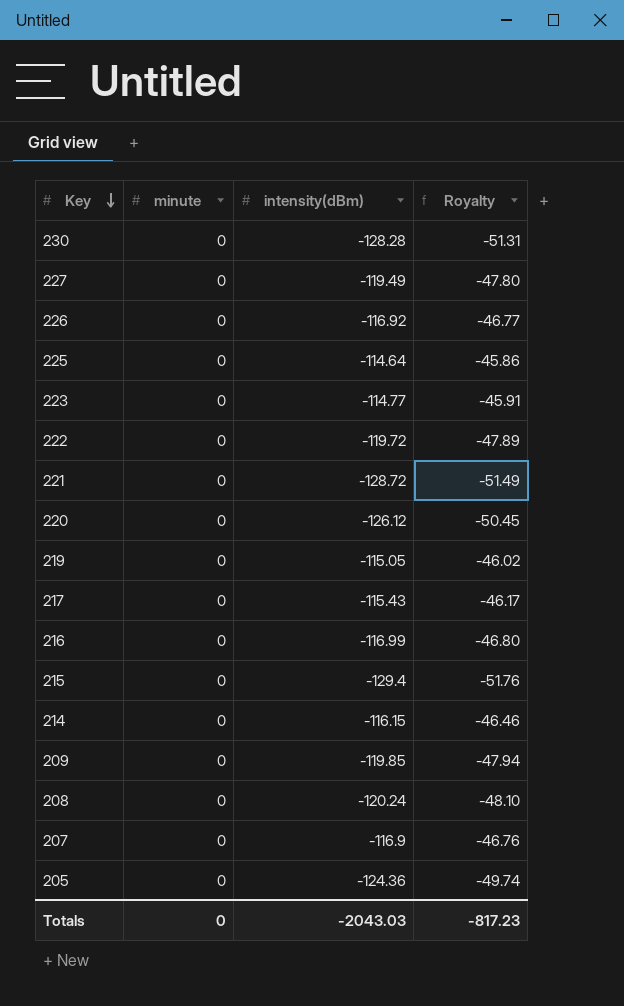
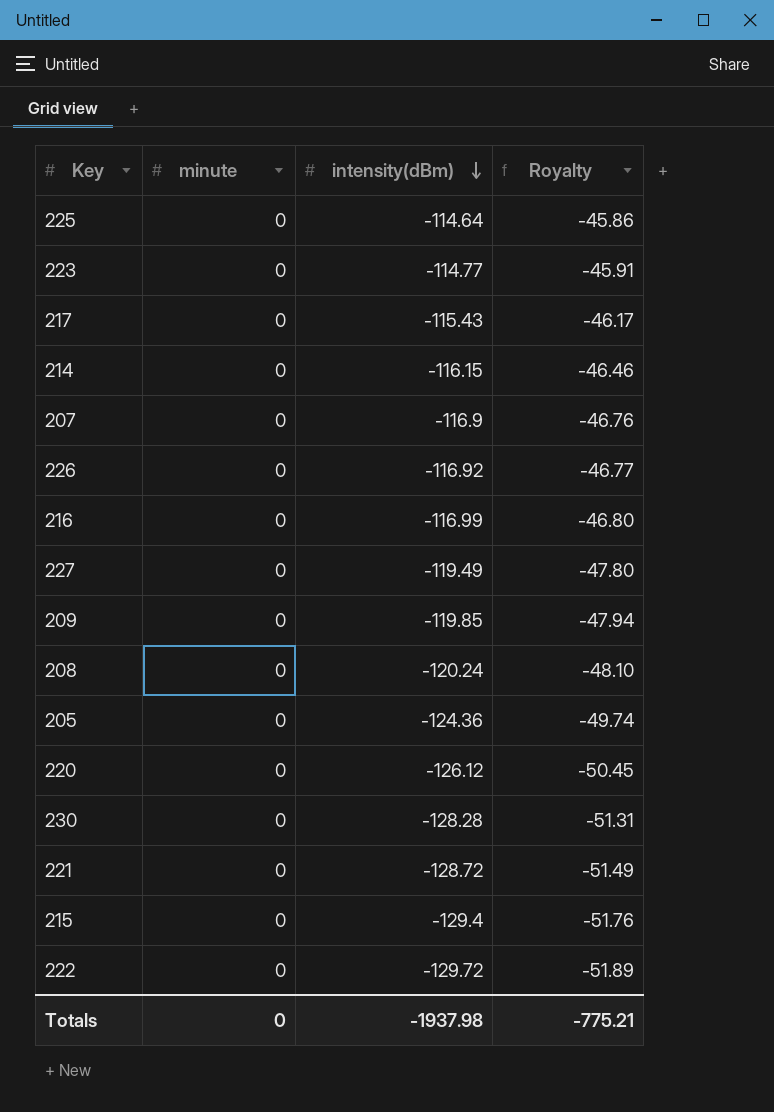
row order: Key descending -> intensity(dBm) descending
row 219: 0 | -115.05 | -46.02 -> none
222 | intensity(dBm): -119.72 -> -129.72
222 | Royalty: -47.89 -> -51.89
Totals | intensity(dBm): -2043.03 -> -1937.98
Totals | Royalty: -817.23 -> -775.21

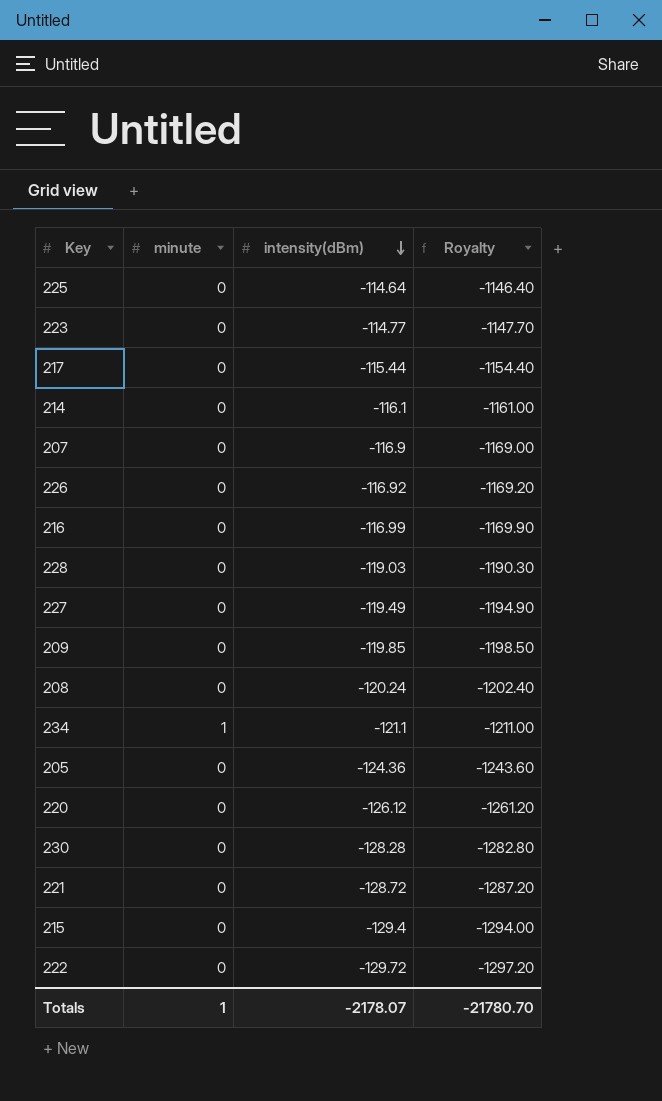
column Royalty | formula: [intensity(dBm)] * 0.4 -> [intensity(dBm)] * 10
217 | intensity(dBm): -115.43 -> -115.44
214 | intensity(dBm): -116.15 -> -116.1
row 228: none -> 0 | -119.03 | -1190.30
row 234: none -> 1 | -121.1 | -1211.00
Totals | minute: 0 -> 1
Totals | intensity(dBm): -1937.98 -> -2178.07
Totals | Royalty: -775.21 -> -21780.70

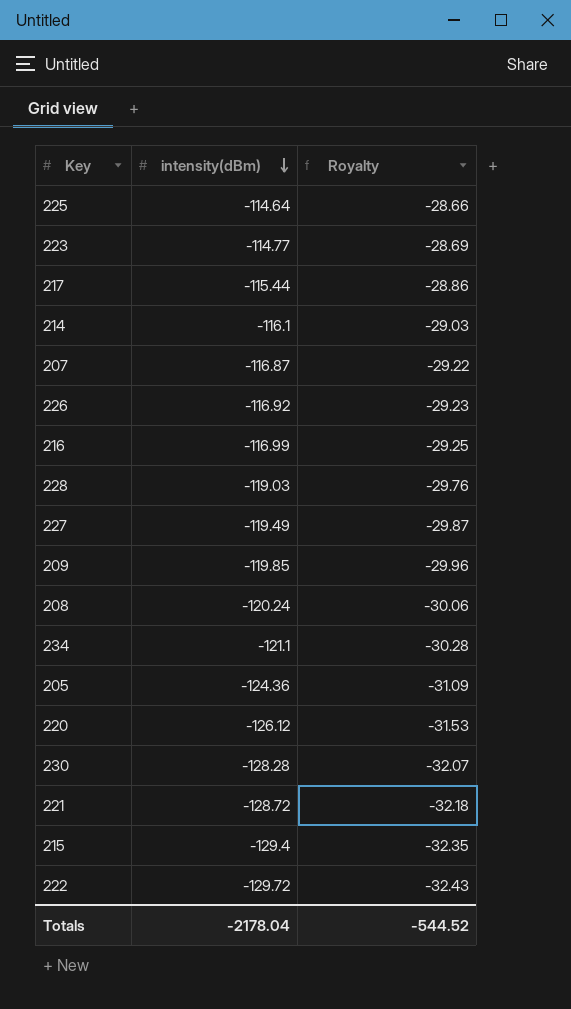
column minute | position: 2 -> none
column Royalty | formula: [intensity(dBm)] * 10 -> [intensity(dBm)] * 0.25
207 | intensity(dBm): -116.9 -> -116.87
Totals | intensity(dBm): -2178.07 -> -2178.04
Totals | Royalty: -21780.70 -> -544.52

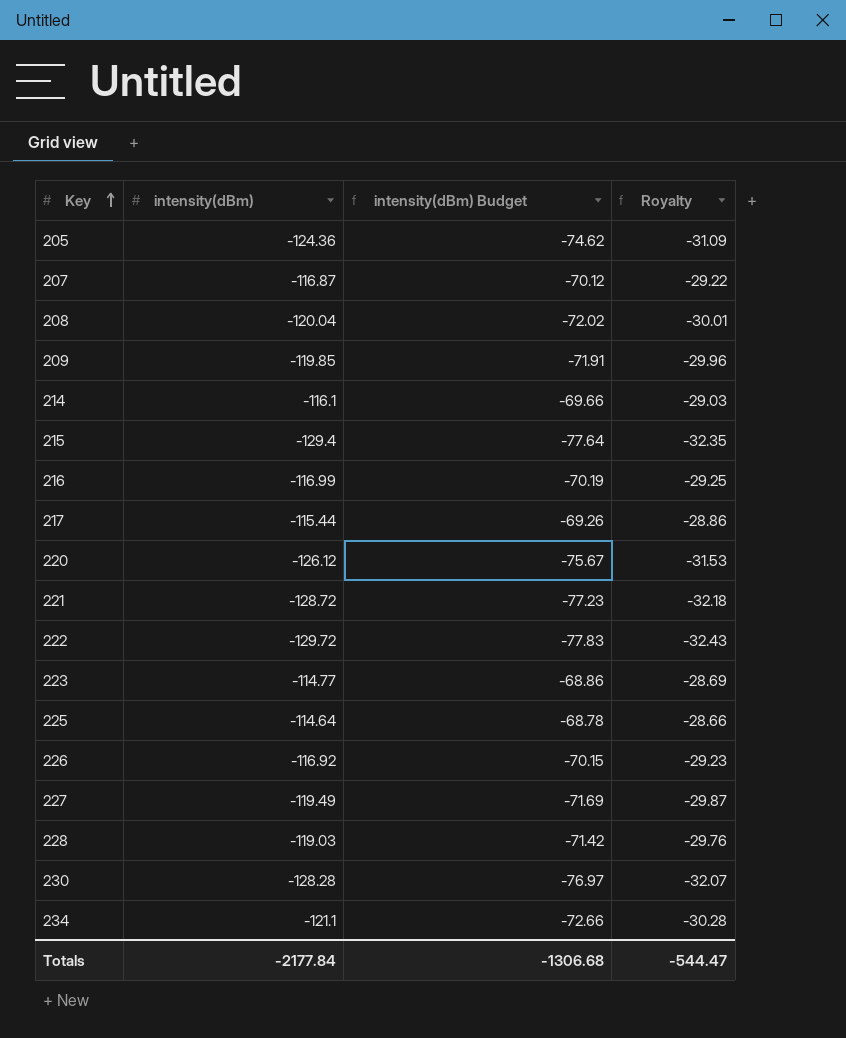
row order: intensity(dBm) descending -> Key ascending
column intensity(dBm) Budget | formula: none -> [intensity(dBm)] * 0.6
208 | intensity(dBm): -120.24 -> -120.04
208 | Royalty: -30.06 -> -30.01
Totals | intensity(dBm): -2178.04 -> -2177.84
Totals | Royalty: -544.52 -> -544.47

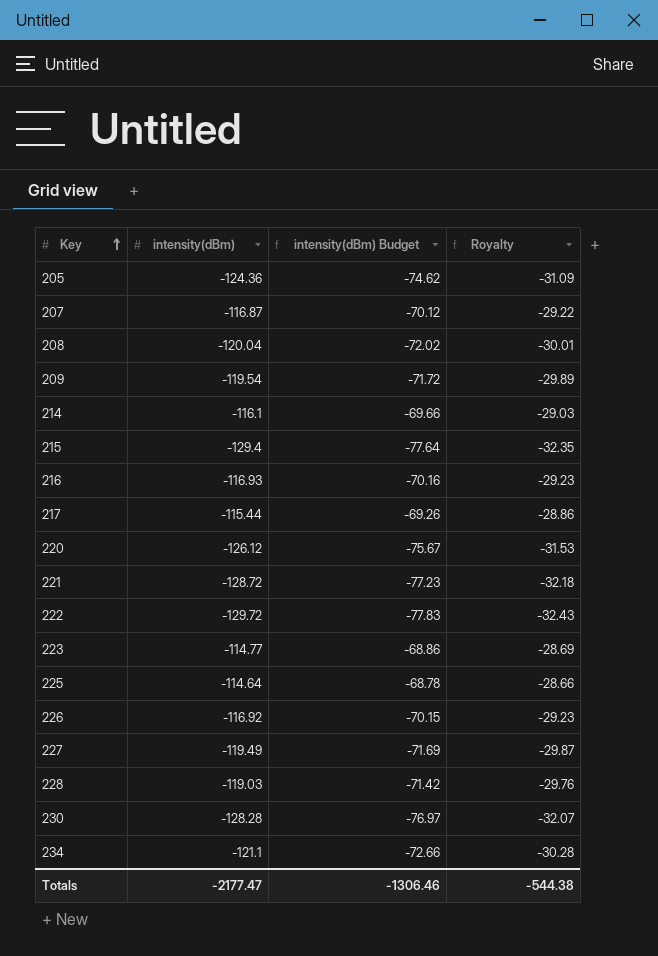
209 | intensity(dBm): -119.85 -> -119.54
209 | intensity(dBm) Budget: -71.91 -> -71.72
209 | Royalty: -29.96 -> -29.89
216 | intensity(dBm): -116.99 -> -116.93
216 | intensity(dBm) Budget: -70.19 -> -70.16
216 | Royalty: -29.25 -> -29.23
Totals | intensity(dBm): -2177.84 -> -2177.47
Totals | intensity(dBm) Budget: -1306.68 -> -1306.46
Totals | Royalty: -544.47 -> -544.38

